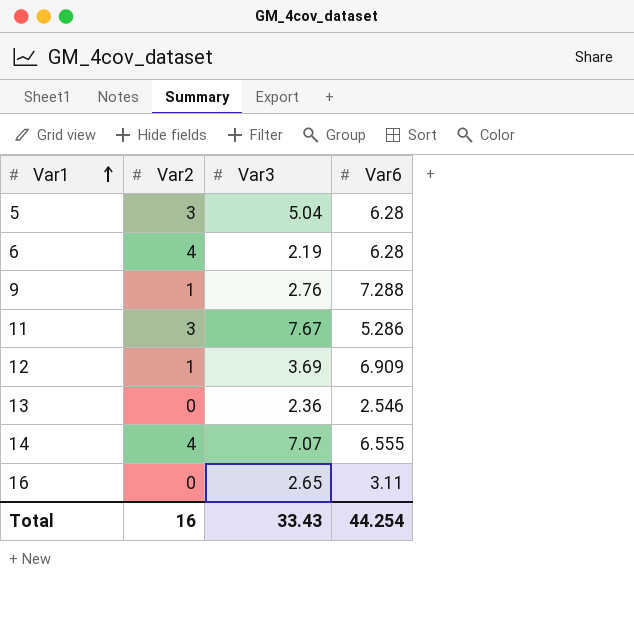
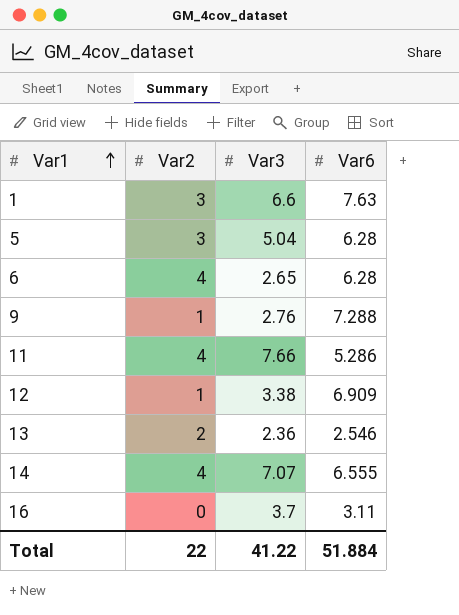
row 1: none -> 3 | 6.6 | 7.63
6 | Var3: 2.19 -> 2.65
11 | Var2: 3 -> 4
11 | Var3: 7.67 -> 7.66
12 | Var3: 3.69 -> 3.38
13 | Var2: 0 -> 2
16 | Var3: 2.65 -> 3.7
Total | Var2: 16 -> 22
Total | Var3: 33.43 -> 41.22
Total | Var6: 44.254 -> 51.884

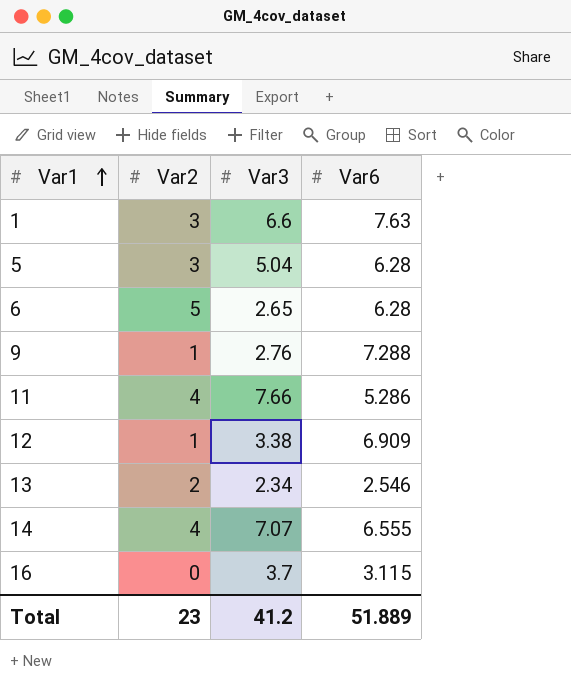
6 | Var2: 4 -> 5
13 | Var3: 2.36 -> 2.34
16 | Var6: 3.11 -> 3.115
Total | Var2: 22 -> 23
Total | Var3: 41.22 -> 41.2
Total | Var6: 51.884 -> 51.889

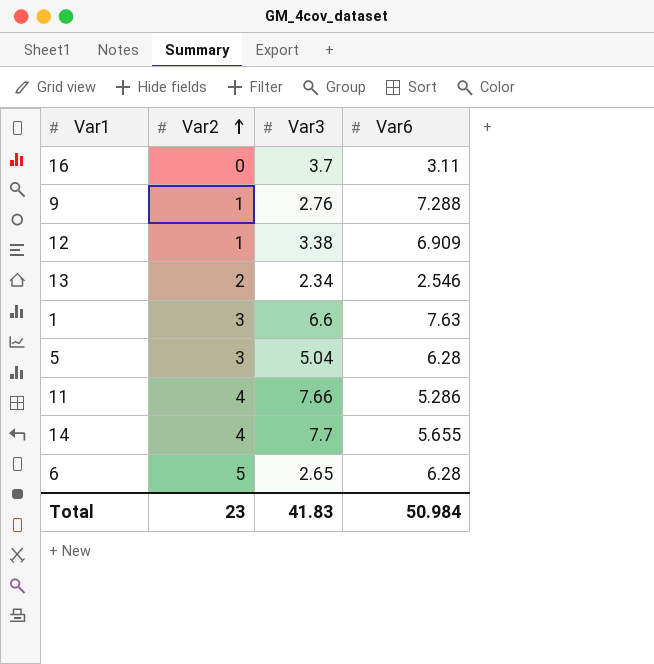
row order: Var1 ascending -> Var2 ascending
16 | Var6: 3.115 -> 3.11
14 | Var3: 7.07 -> 7.7
14 | Var6: 6.555 -> 5.655
Total | Var3: 41.2 -> 41.83
Total | Var6: 51.889 -> 50.984

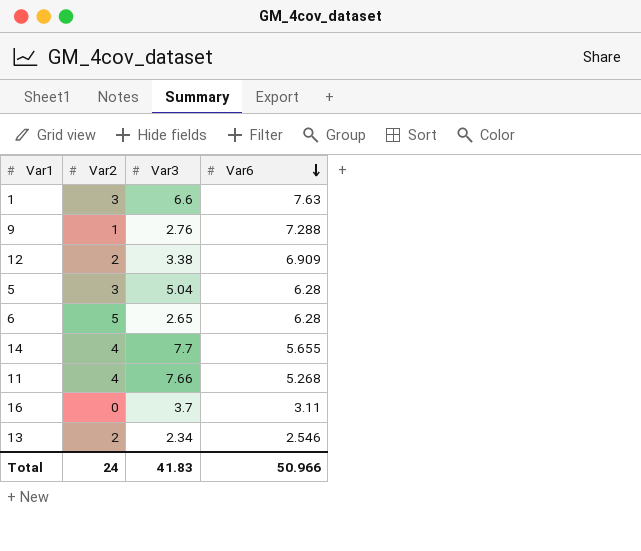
row order: Var2 ascending -> Var6 descending
12 | Var2: 1 -> 2
11 | Var6: 5.286 -> 5.268
Total | Var2: 23 -> 24
Total | Var6: 50.984 -> 50.966

